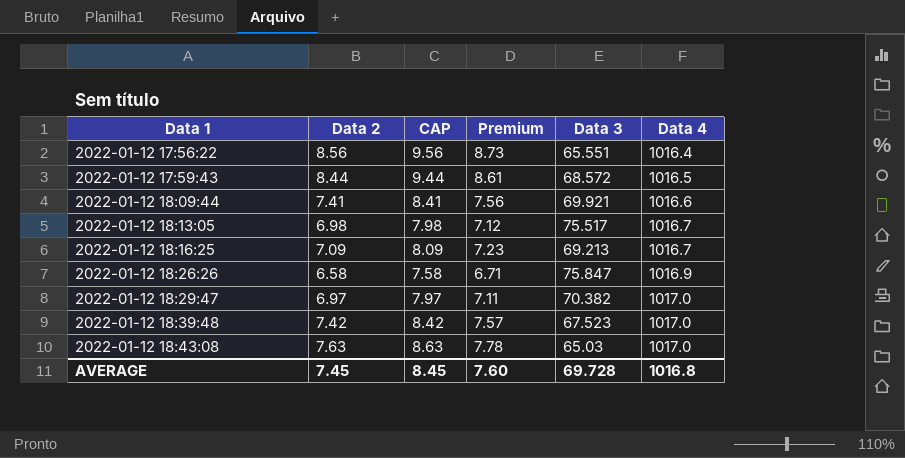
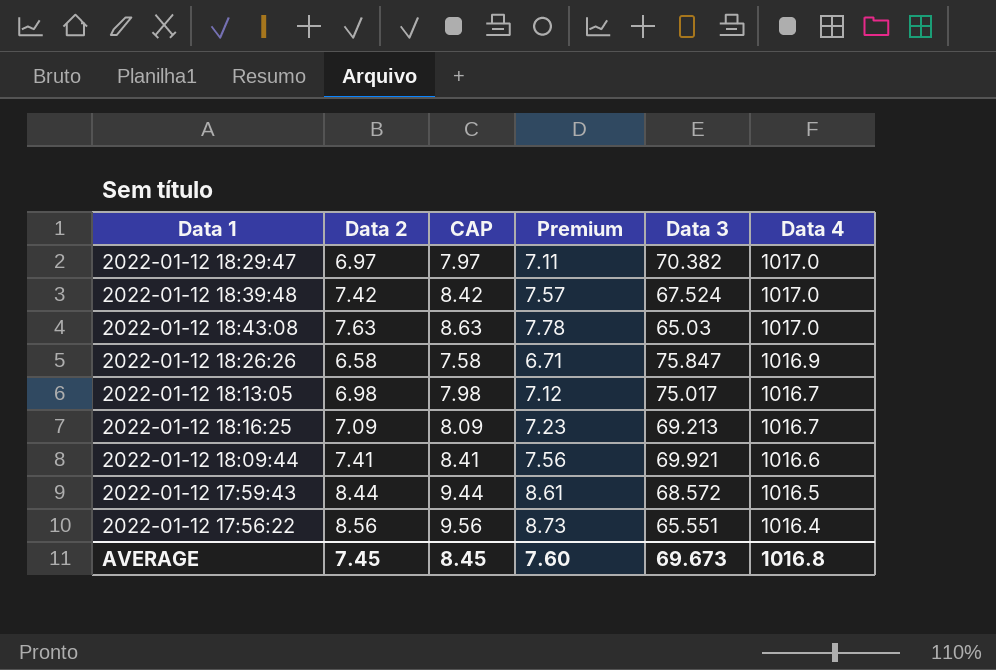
row order: Data 1 ascending -> Data 4 descending
2022-01-12 18:39:48 | Data 3: 67.523 -> 67.524
2022-01-12 18:13:05 | Data 3: 75.517 -> 75.017
AVERAGE | Data 3: 69.728 -> 69.673

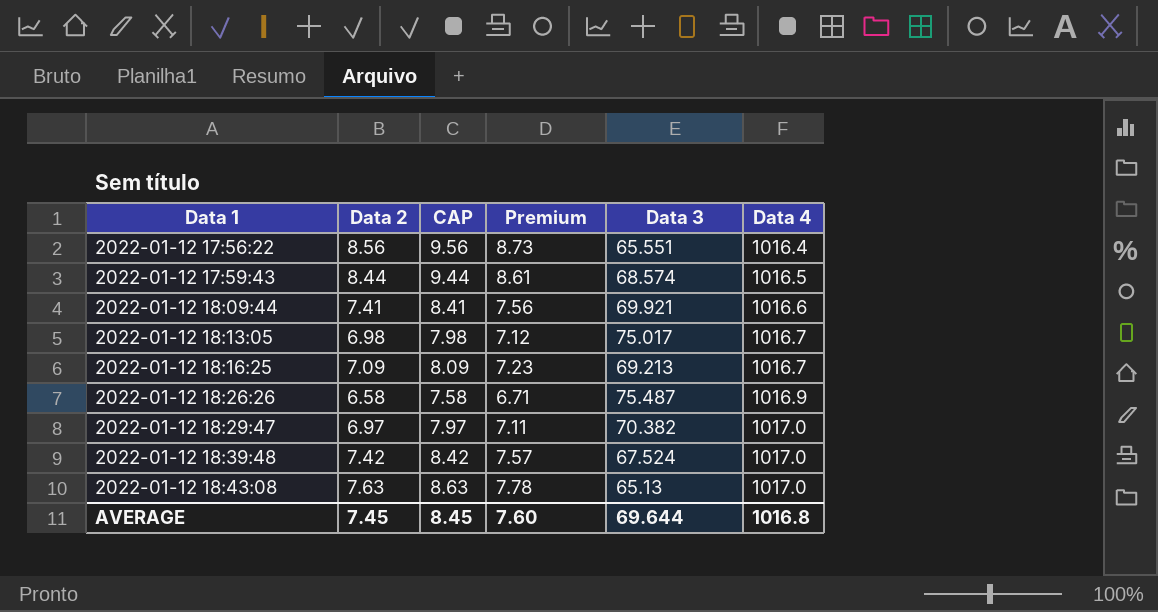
row order: Data 4 descending -> Data 1 ascending
2022-01-12 17:59:43 | Data 3: 68.572 -> 68.574
2022-01-12 18:26:26 | Data 3: 75.847 -> 75.487
2022-01-12 18:43:08 | Data 3: 65.03 -> 65.13
AVERAGE | Data 3: 69.673 -> 69.644

